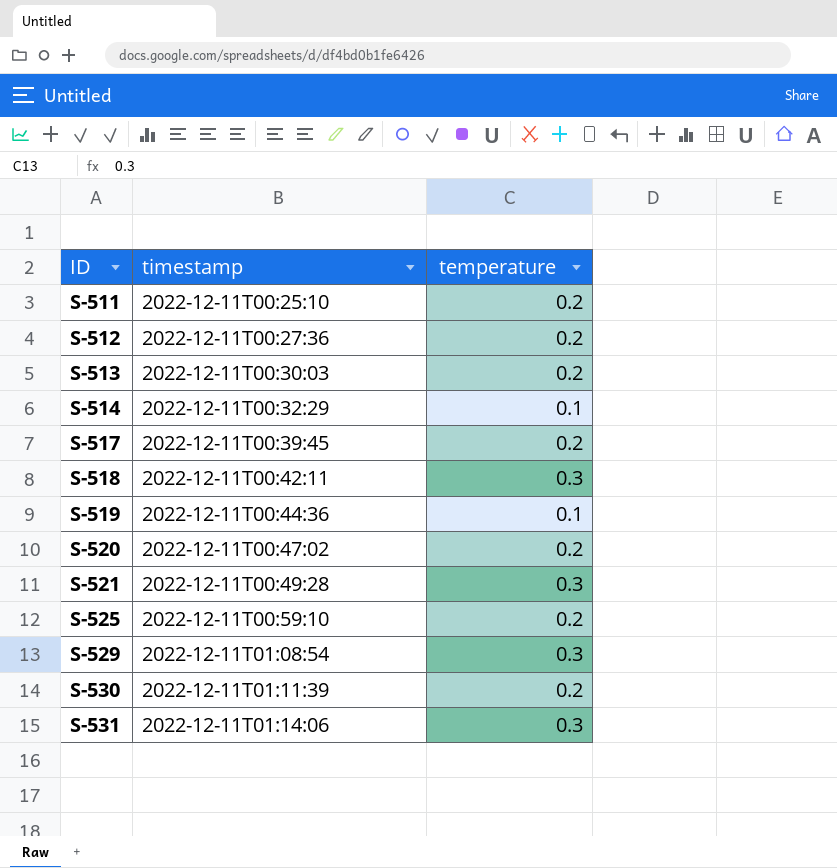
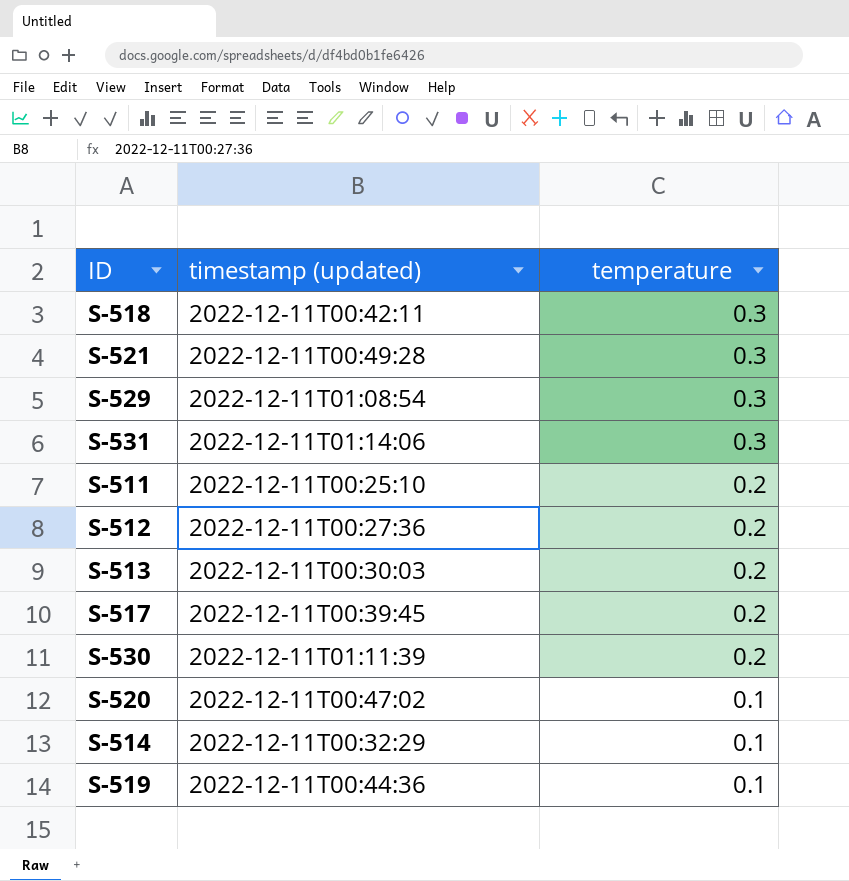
row order: ID ascending -> temperature descending
column name: timestamp -> timestamp (updated)
row S-525: 2022-12-11T00:59:10 | 0.2 -> none
S-520 | temperature: 0.2 -> 0.1

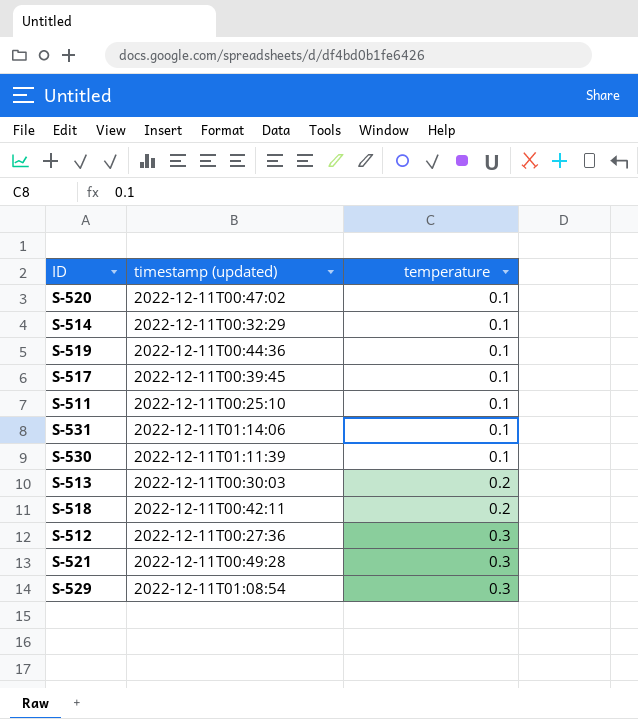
row order: temperature descending -> temperature ascending
S-517 | temperature: 0.2 -> 0.1
S-511 | temperature: 0.2 -> 0.1
S-531 | temperature: 0.3 -> 0.1
S-530 | temperature: 0.2 -> 0.1
S-518 | temperature: 0.3 -> 0.2
S-512 | temperature: 0.2 -> 0.3

